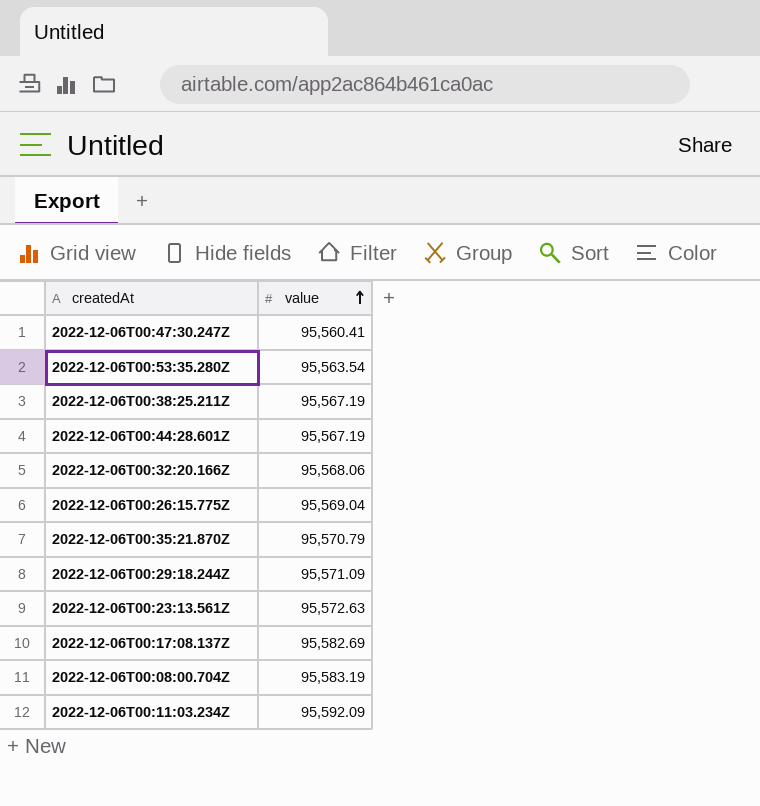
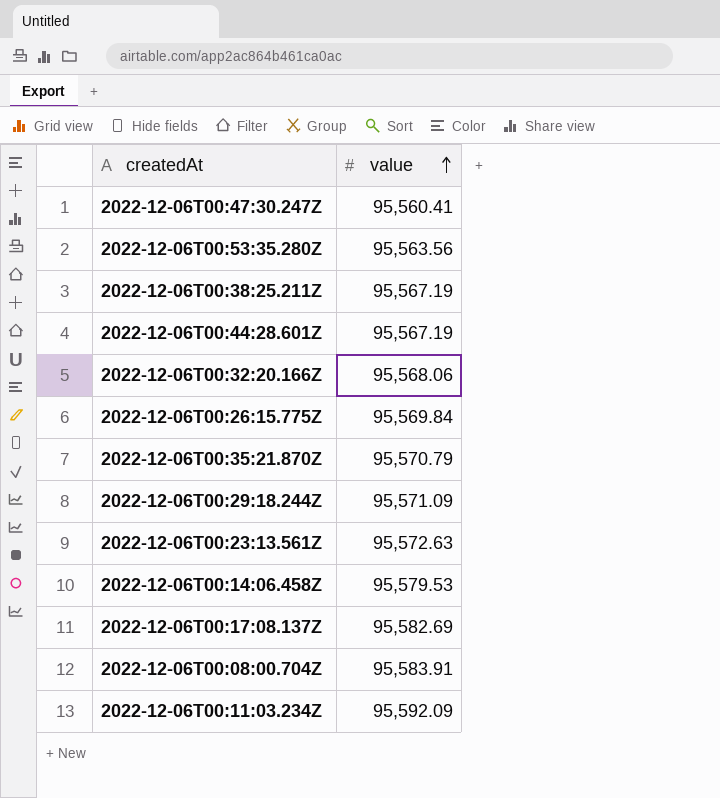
2022-12-06T00:53:35.280Z | value: 95,563.54 -> 95,563.56
2022-12-06T00:26:15.775Z | value: 95,569.04 -> 95,569.84
row 2022-12-06T00:14:06.458Z: none -> 95,579.53
2022-12-06T00:08:00.704Z | value: 95,583.19 -> 95,583.91

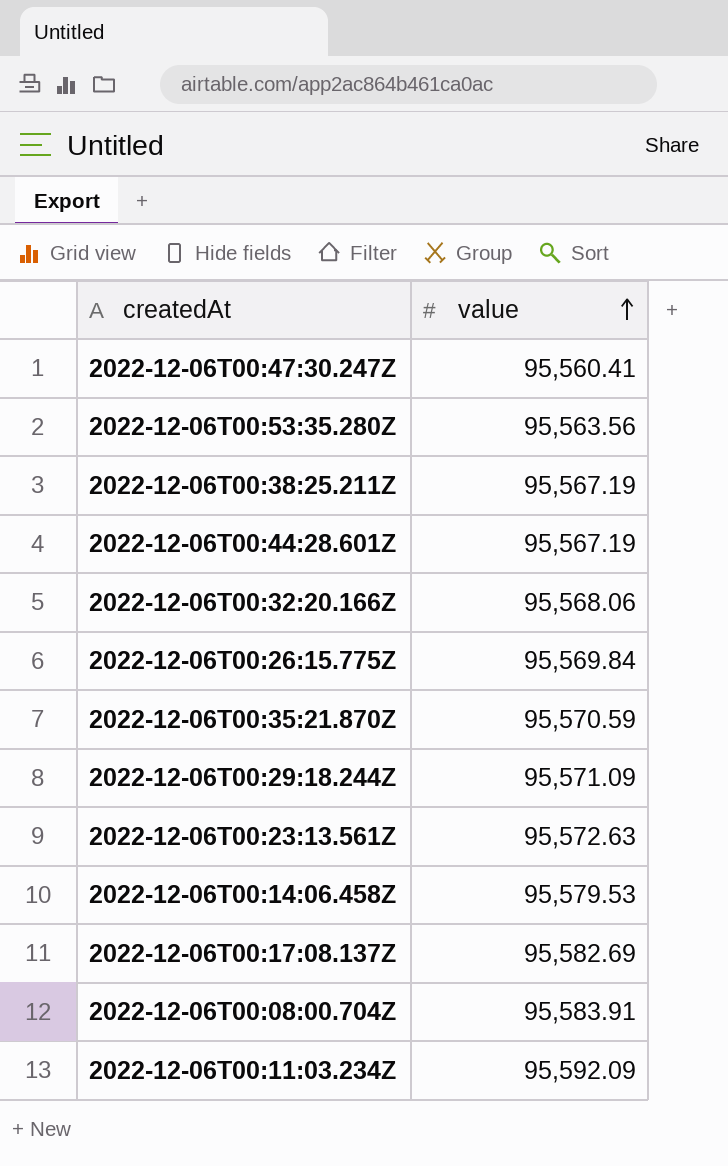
2022-12-06T00:35:21.870Z | value: 95,570.79 -> 95,570.59

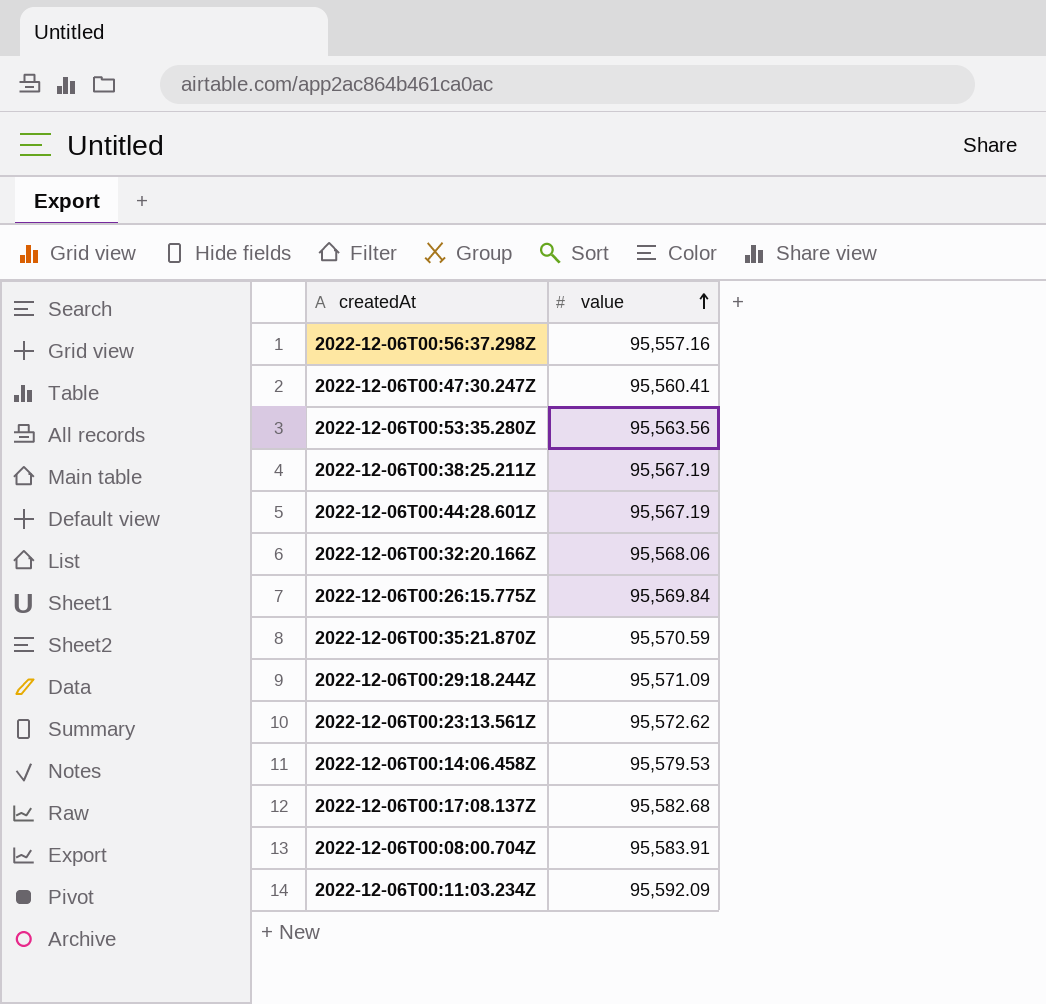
row 2022-12-06T00:56:37.298Z: none -> 95,557.16
2022-12-06T00:23:13.561Z | value: 95,572.63 -> 95,572.62
2022-12-06T00:17:08.137Z | value: 95,582.69 -> 95,582.68

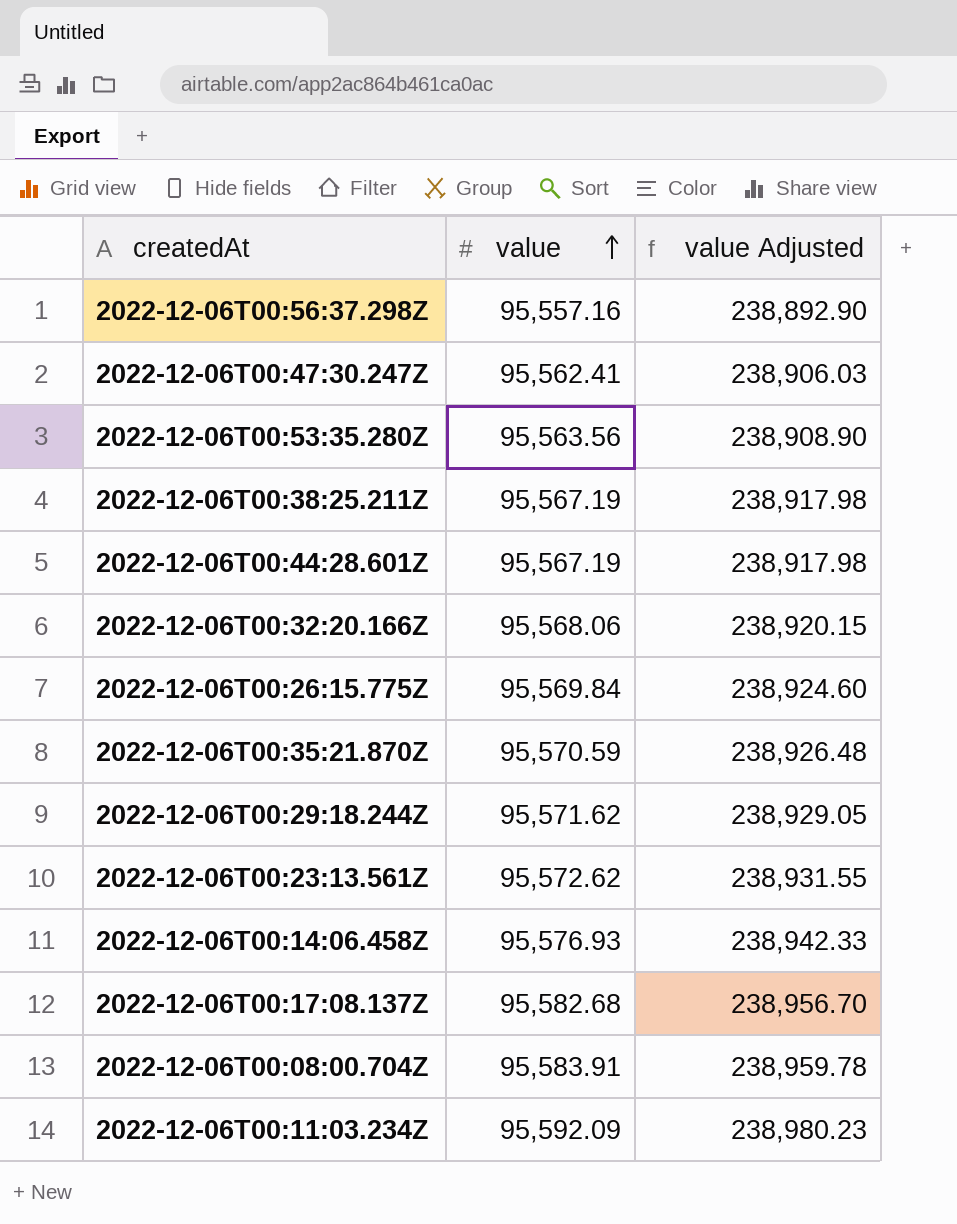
column value Adjusted | formula: none -> [value] * 2.5
2022-12-06T00:47:30.247Z | value: 95,560.41 -> 95,562.41
2022-12-06T00:29:18.244Z | value: 95,571.09 -> 95,571.62
2022-12-06T00:14:06.458Z | value: 95,579.53 -> 95,576.93

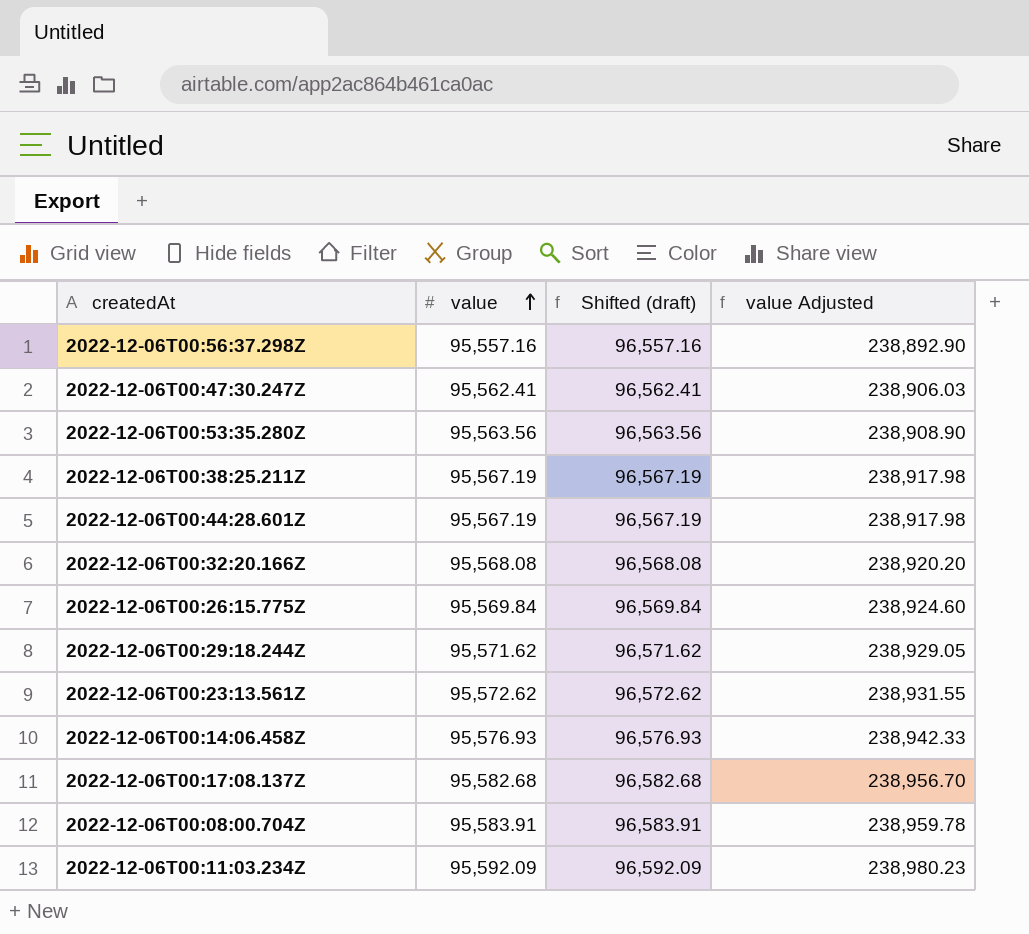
column Shifted (draft) | formula: none -> [value] + 1000
row 2022-12-06T00:35:21.870Z: 95,570.59 | 238,926.48 -> none
2022-12-06T00:32:20.166Z | value: 95,568.06 -> 95,568.08
2022-12-06T00:32:20.166Z | value Adjusted: 238,920.15 -> 238,920.20

